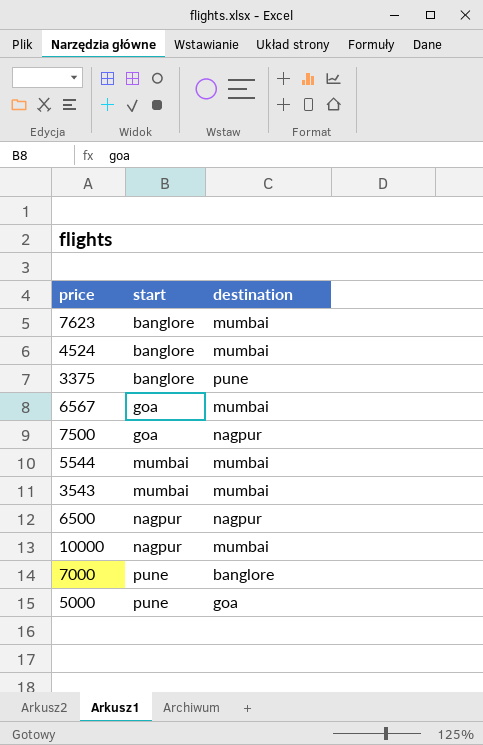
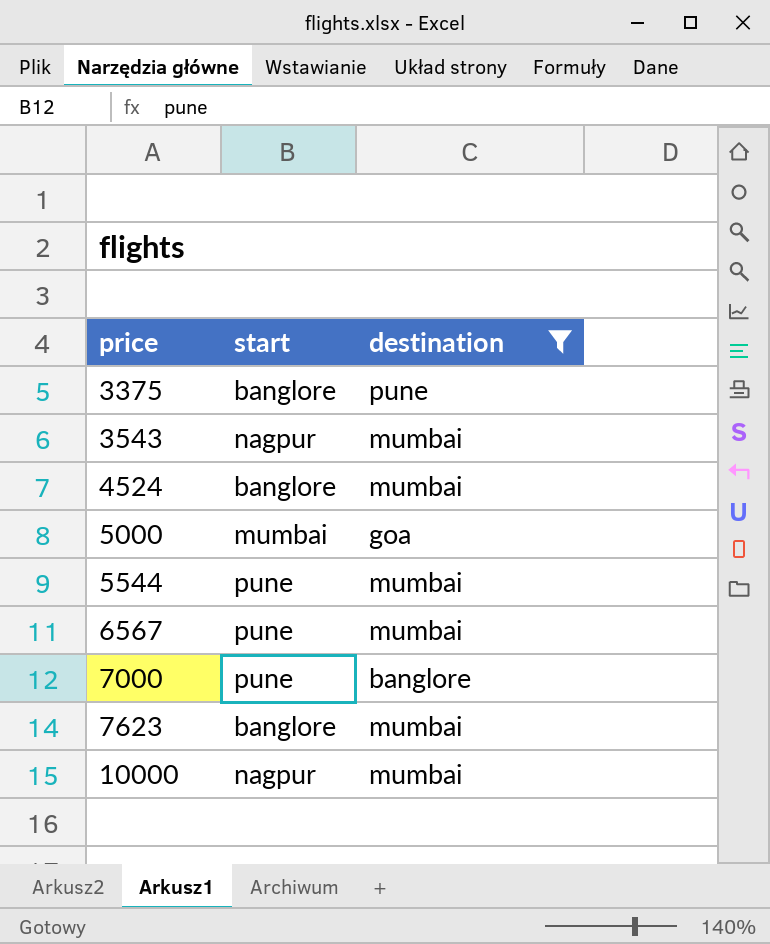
filter: none -> destination != nagpur
row order: start ascending -> price ascending
3543 | start: mumbai -> nagpur
5000 | start: pune -> mumbai
5544 | start: mumbai -> pune
6567 | start: goa -> pune

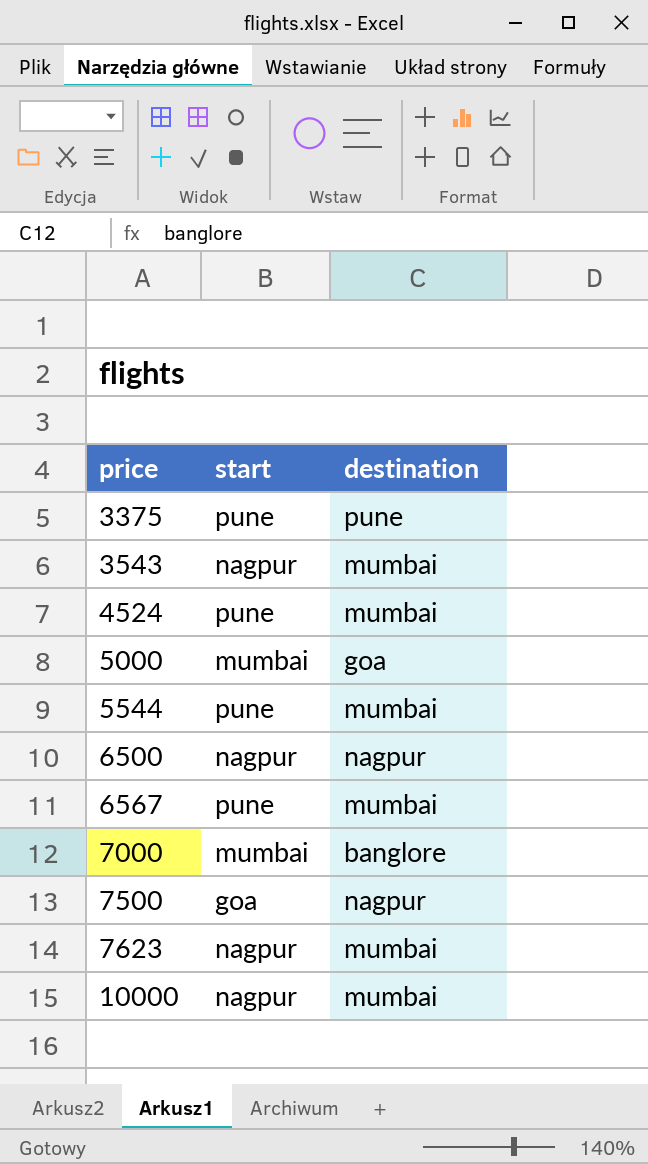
filter: destination != nagpur -> none
3375 | start: banglore -> pune
4524 | start: banglore -> pune
7000 | start: pune -> mumbai
7623 | start: banglore -> nagpur

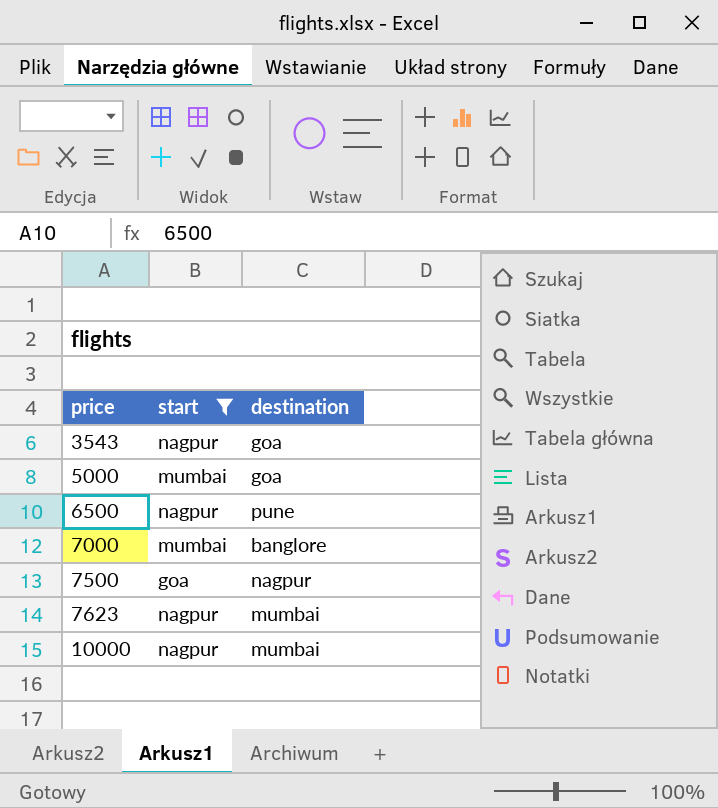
filter: none -> start != pune
3543 | destination: mumbai -> goa
6500 | destination: nagpur -> pune

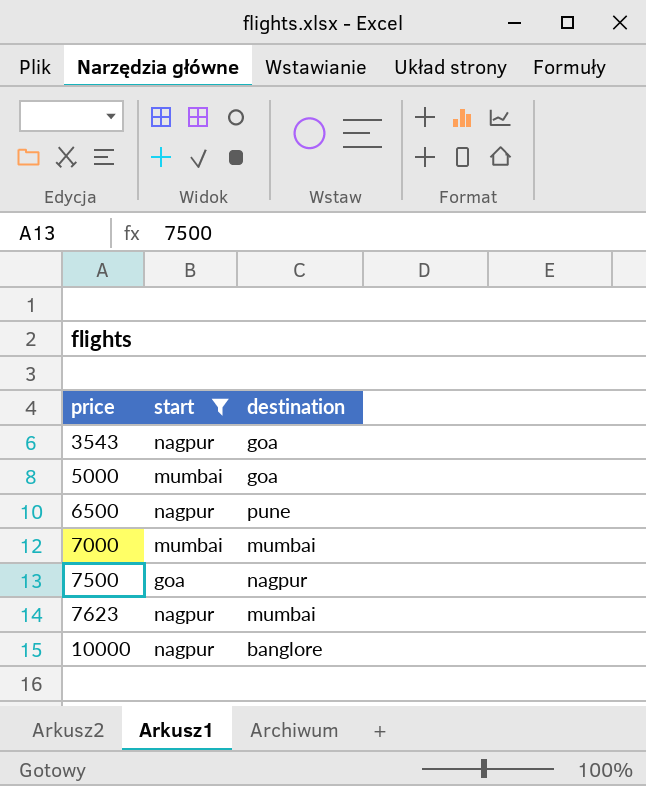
7000 | destination: banglore -> mumbai
10000 | destination: mumbai -> banglore

